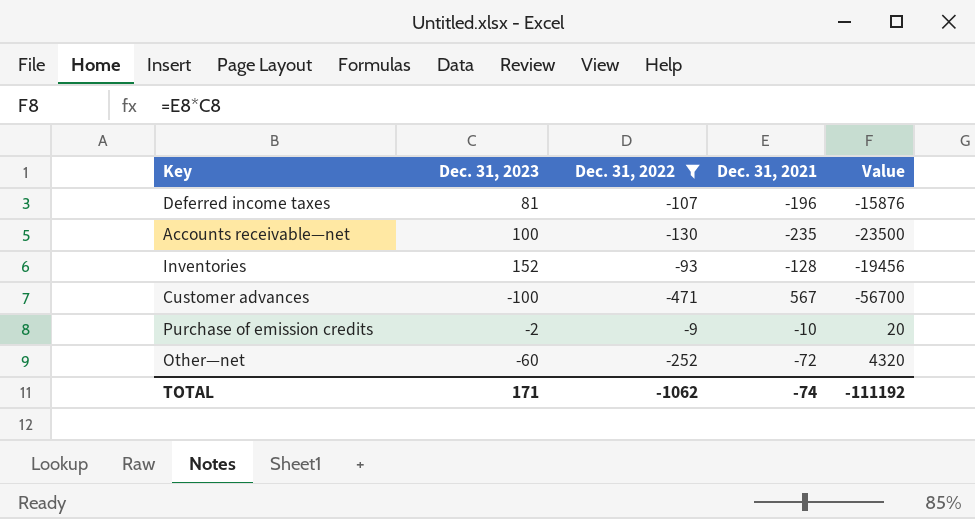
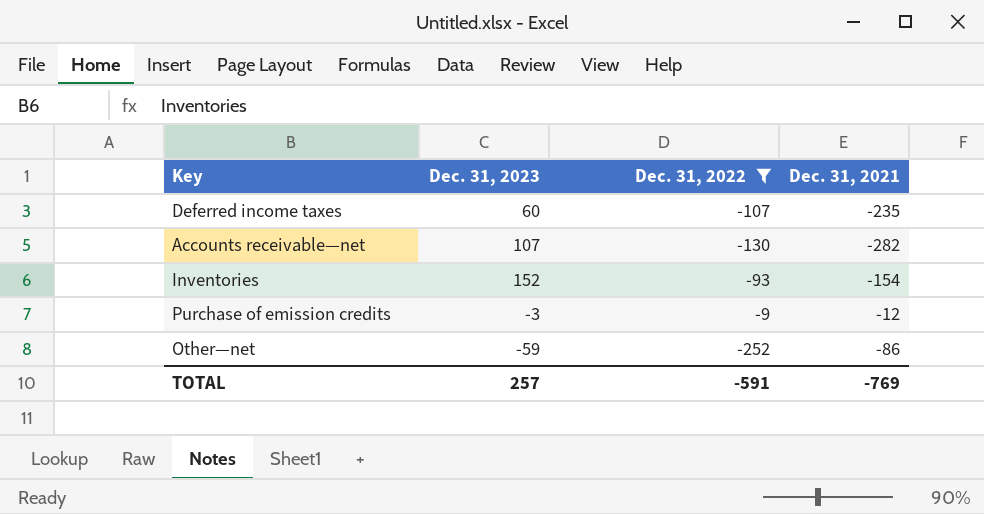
column Value | formula: [Dec. 31, 2023] * [Dec. 31, 2021] -> none
row Customer advances: -100 | -471 | 567 | -56700 -> none
Deferred income taxes | Dec. 31, 2023: 81 -> 60
Deferred income taxes | Dec. 31, 2021: -196 -> -235
Accounts receivable—net | Dec. 31, 2023: 100 -> 107
Accounts receivable—net | Dec. 31, 2021: -235 -> -282
Inventories | Dec. 31, 2021: -128 -> -154
Purchase of emission credits | Dec. 31, 2023: -2 -> -3
Purchase of emission credits | Dec. 31, 2021: -10 -> -12
Other—net | Dec. 31, 2023: -60 -> -59
Other—net | Dec. 31, 2021: -72 -> -86
TOTAL | Dec. 31, 2023: 171 -> 257
TOTAL | Dec. 31, 2022: -1062 -> -591
TOTAL | Dec. 31, 2021: -74 -> -769

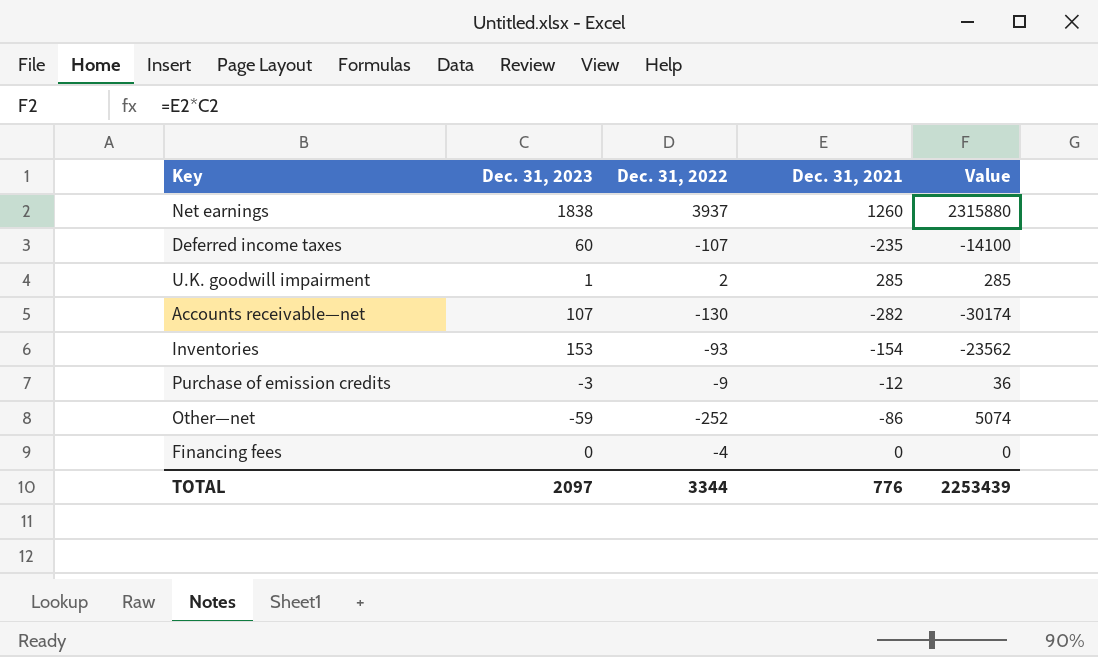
filter: Dec. 31, 2022 <= -9 -> none
column Value | formula: none -> [Dec. 31, 2023] * [Dec. 31, 2021]
Inventories | Dec. 31, 2023: 152 -> 153
TOTAL | Dec. 31, 2023: 257 -> 2097
TOTAL | Dec. 31, 2022: -591 -> 3344
TOTAL | Dec. 31, 2021: -769 -> 776

